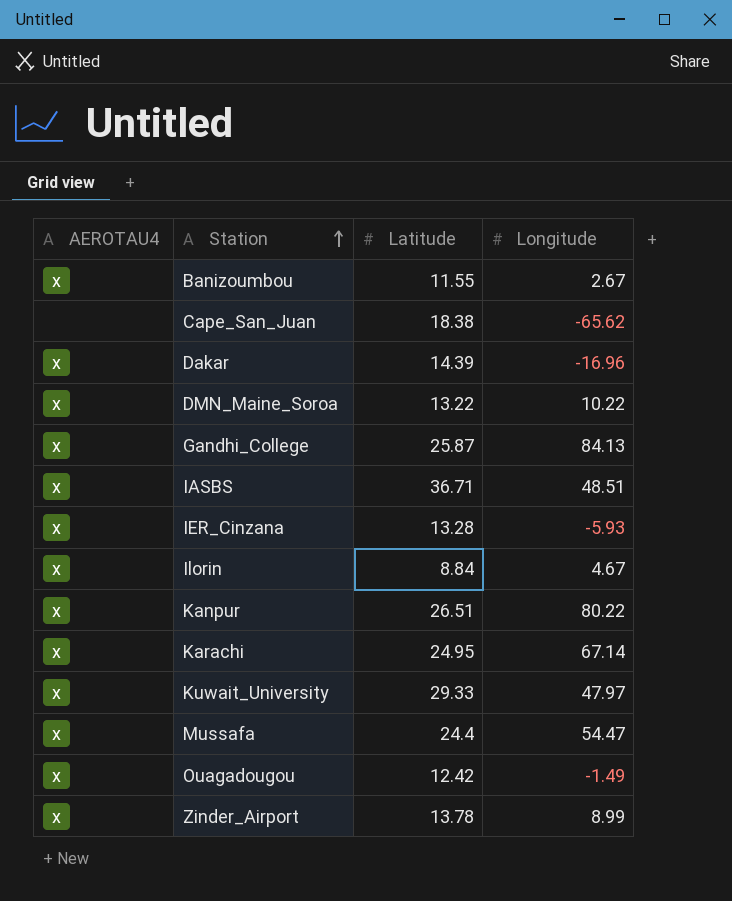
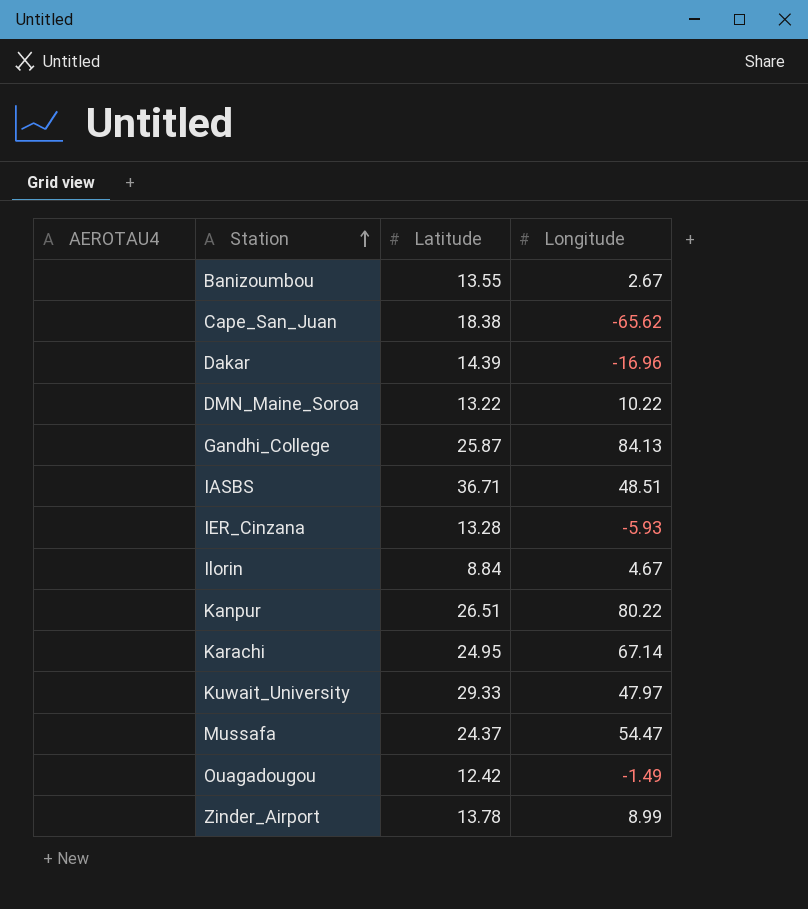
Banizoumbou | AEROTAU4: x -> none
Banizoumbou | Latitude: 11.55 -> 13.55
Dakar | AEROTAU4: x -> none
DMN_Maine_Soroa | AEROTAU4: x -> none
Gandhi_College | AEROTAU4: x -> none
IASBS | AEROTAU4: x -> none
IER_Cinzana | AEROTAU4: x -> none
Ilorin | AEROTAU4: x -> none
Kanpur | AEROTAU4: x -> none
Karachi | AEROTAU4: x -> none
Kuwait_University | AEROTAU4: x -> none
Mussafa | AEROTAU4: x -> none
Mussafa | Latitude: 24.4 -> 24.37
Ouagadougou | AEROTAU4: x -> none
Zinder_Airport | AEROTAU4: x -> none

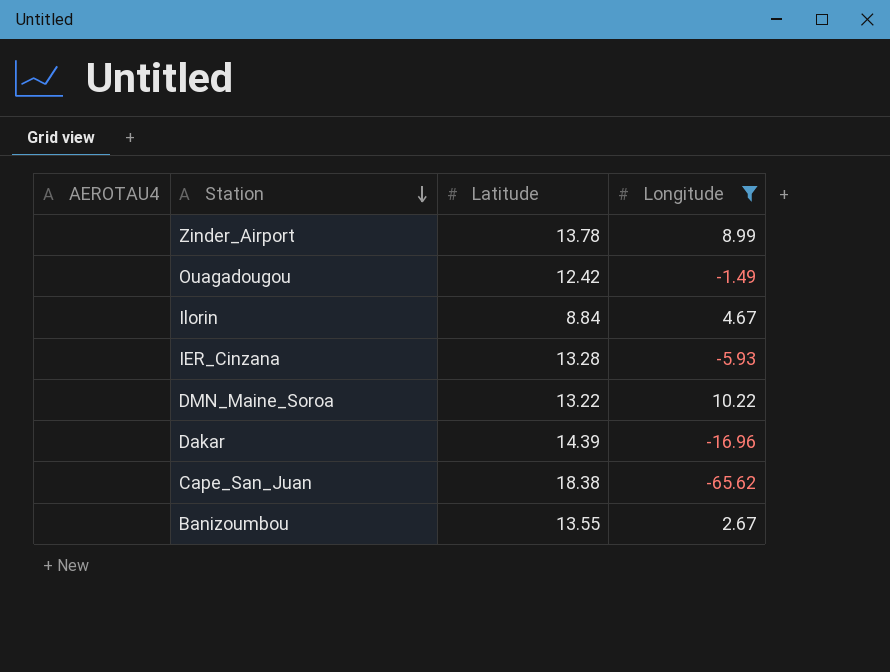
filter: none -> Longitude <= 10.22
row order: Station ascending -> Station descending

